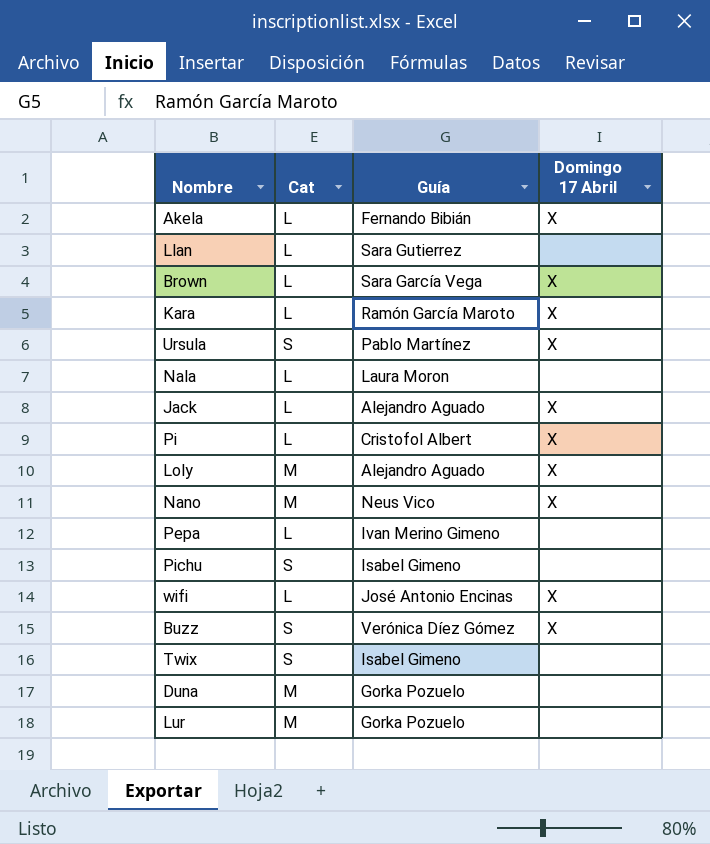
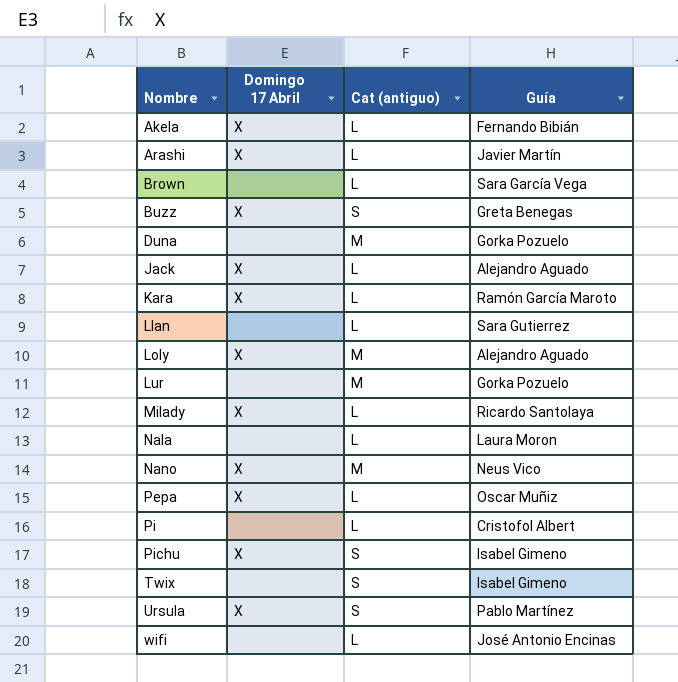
row order: none -> Nombre ascending
column Domingo 17 Abril | position: 4 -> 2
column name: Cat -> Cat (antiguo)
row Arashi: none -> X | L | Javier Martín
Brown | Domingo 17 Abril: X -> none
Buzz | Guía: Verónica Díez Gómez -> Greta Benegas
row Milady: none -> X | L | Ricardo Santolaya
Pepa | Domingo 17 Abril: none -> X
Pepa | Guía: Ivan Merino Gimeno -> Oscar Muñiz
Pi | Domingo 17 Abril: X -> none
Pichu | Domingo 17 Abril: none -> X
wifi | Domingo 17 Abril: X -> none

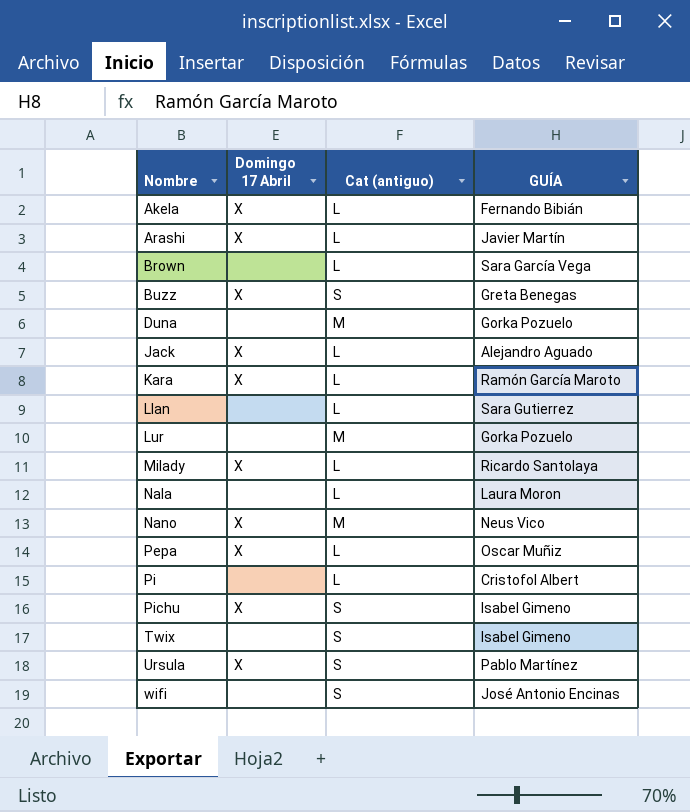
column name: Guía -> GUÍA
row Loly: X | M | Alejandro Aguado -> none
wifi | Cat (antiguo): L -> S

